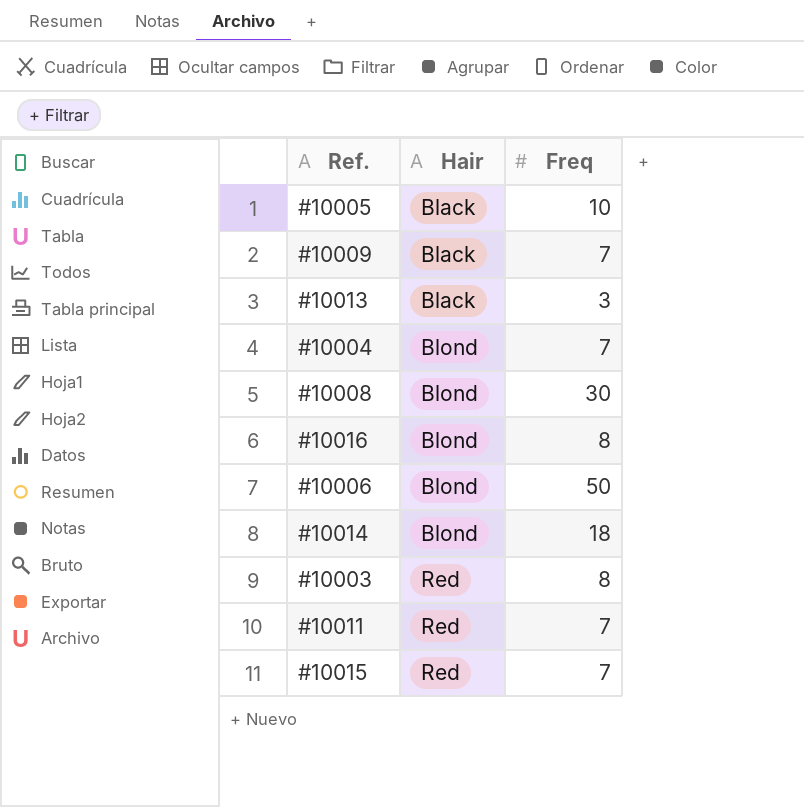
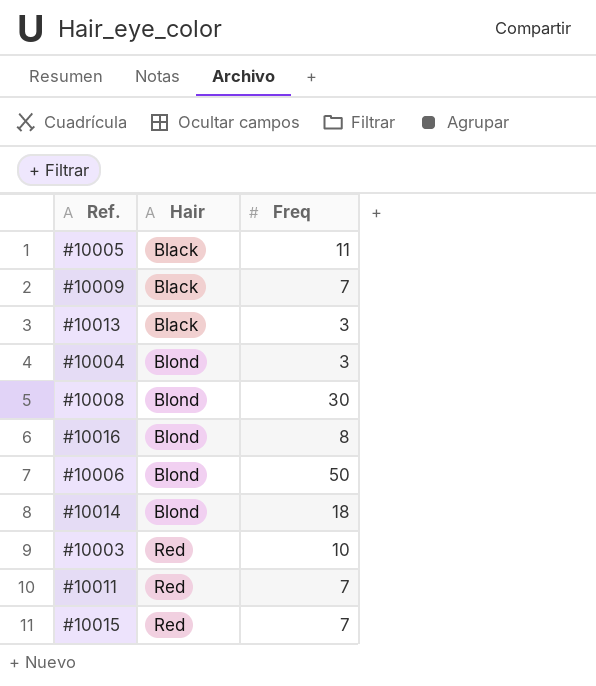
#10005 | Freq: 10 -> 11
#10004 | Freq: 7 -> 3
#10003 | Freq: 8 -> 10

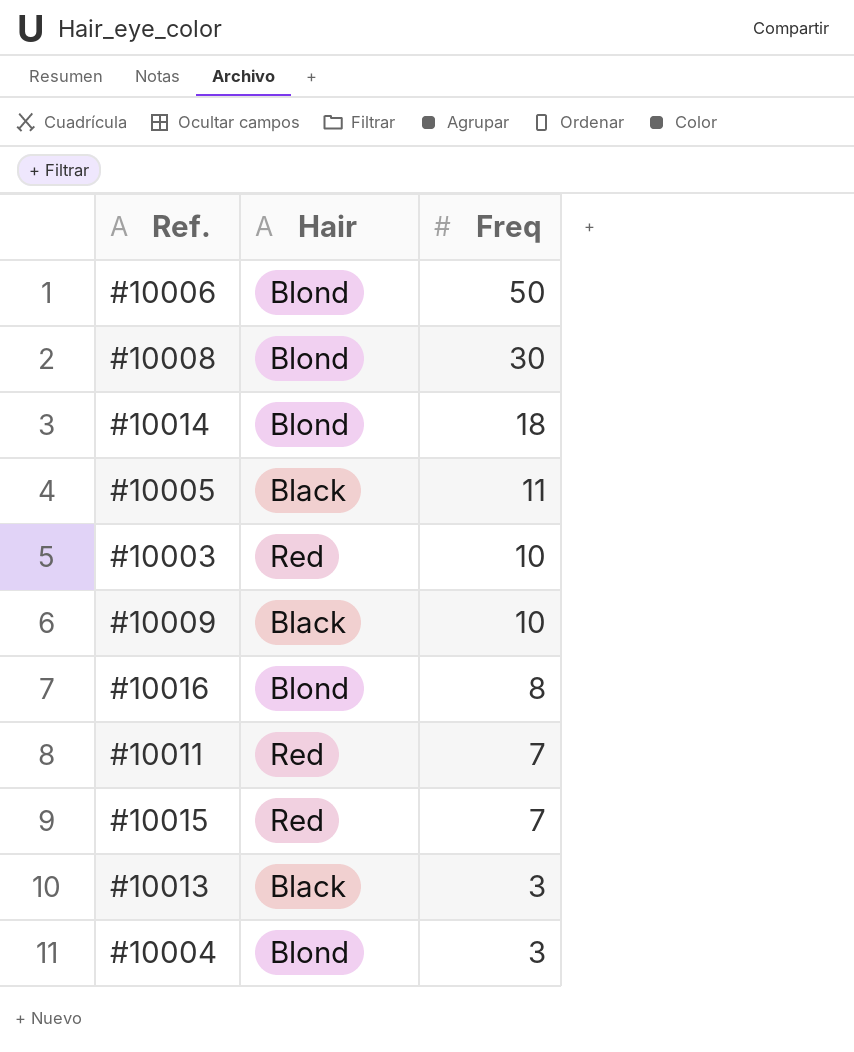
row order: Hair ascending -> Freq descending
#10009 | Freq: 7 -> 10

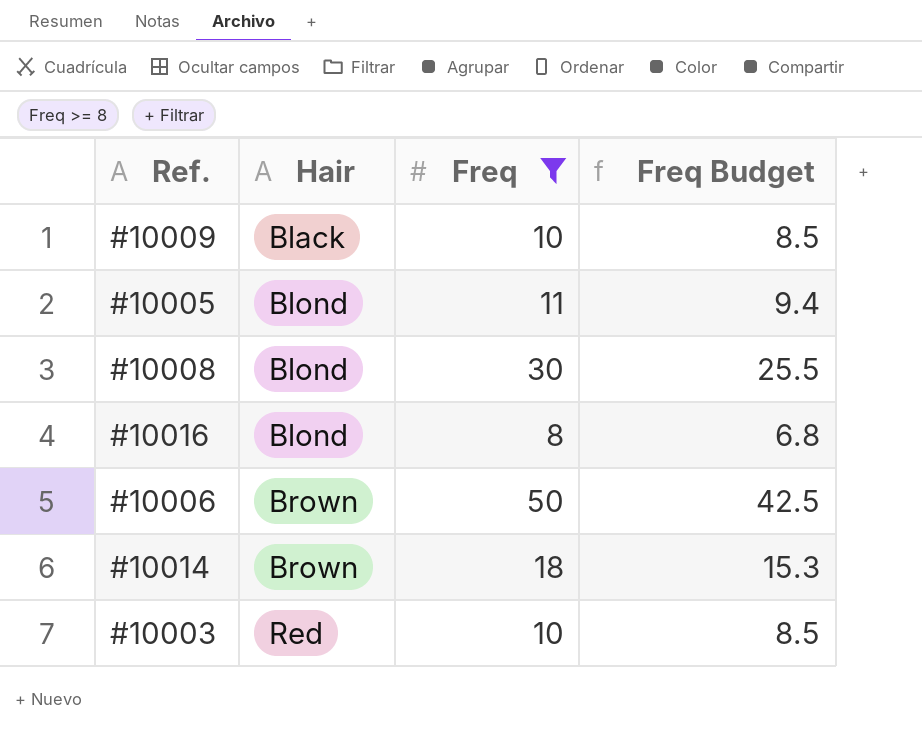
filter: none -> Freq >= 8
row order: Freq descending -> Hair ascending
column Freq Budget | formula: none -> [Freq] * 0.85
#10005 | Hair: Black -> Blond
#10006 | Hair: Blond -> Brown
#10014 | Hair: Blond -> Brown

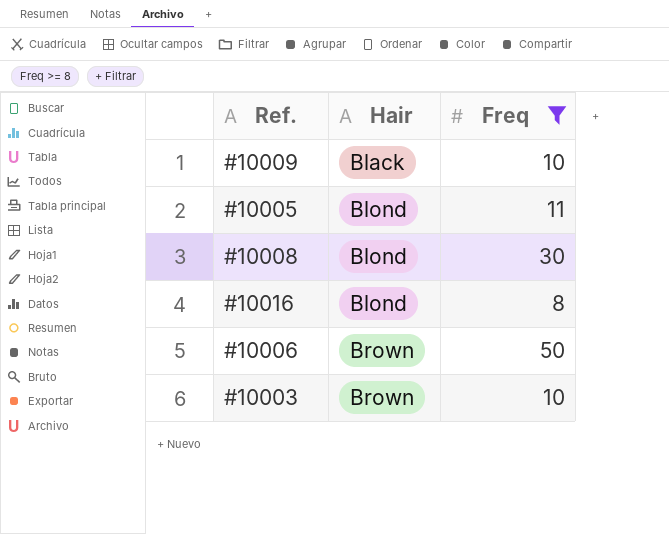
column Freq Budget | formula: [Freq] * 0.85 -> none
row #10014: Brown | 18 | 15.3 -> none
#10003 | Hair: Red -> Brown

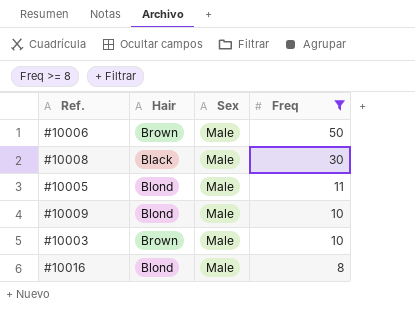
row order: Hair ascending -> Freq descending
column Sex | position: none -> 3
#10008 | Hair: Blond -> Black
#10009 | Hair: Black -> Blond

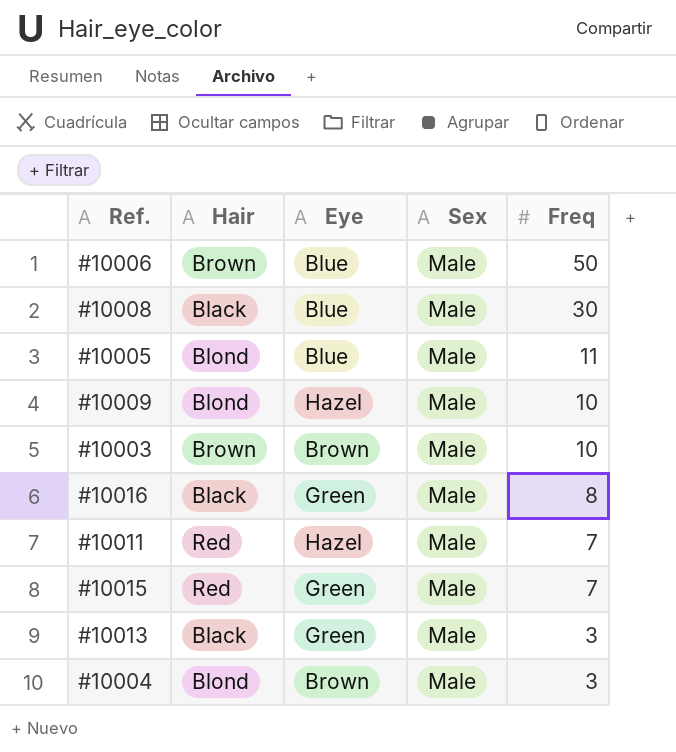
filter: Freq >= 8 -> none
column Eye | position: none -> 3
#10016 | Hair: Blond -> Black

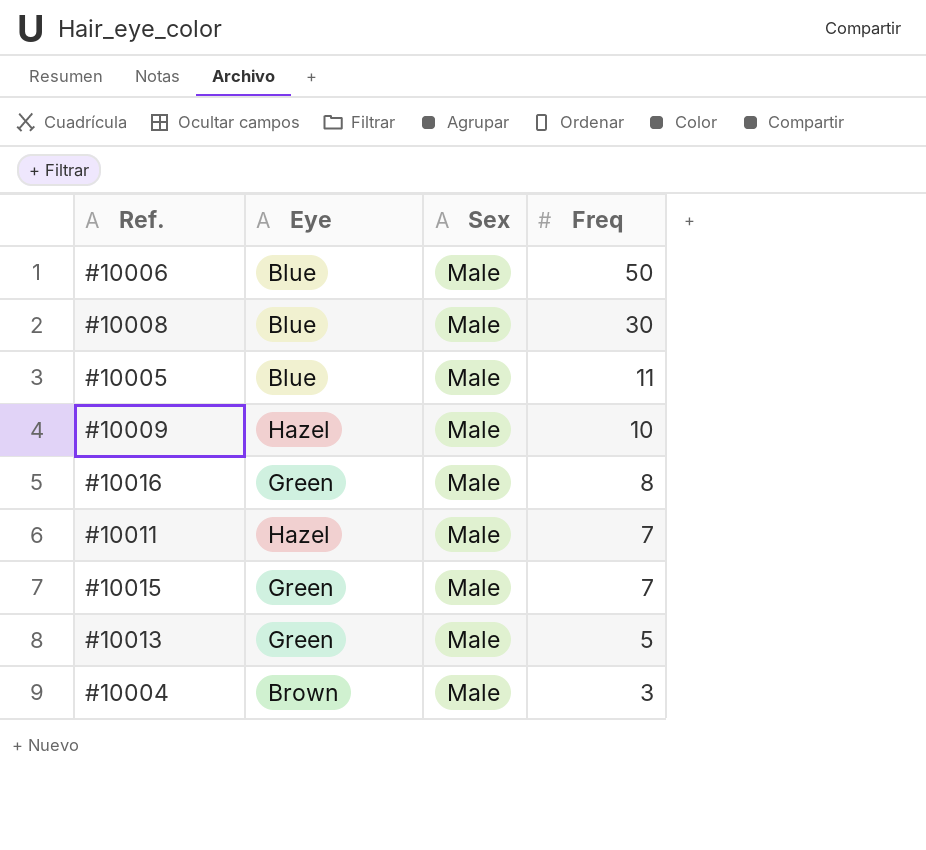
column Hair | position: 2 -> none
row #10003: Brown | Brown | Male | 10 -> none
#10013 | Freq: 3 -> 5

